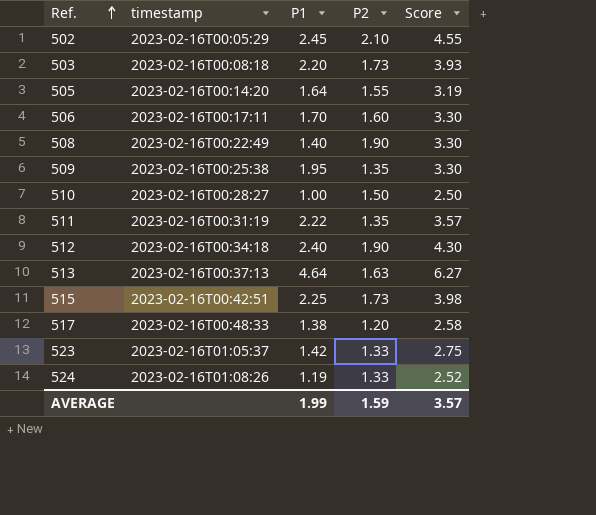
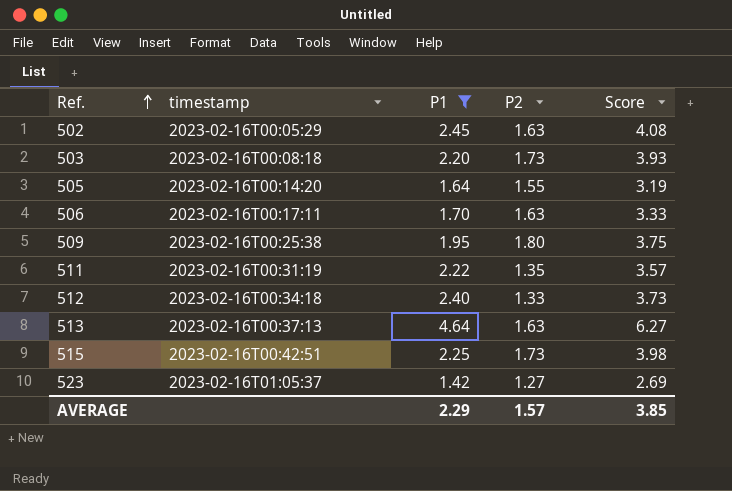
filter: none -> P1 >= 1.42
502 | P2: 2.10 -> 1.63
502 | Score: 4.55 -> 4.08
506 | P2: 1.60 -> 1.63
506 | Score: 3.30 -> 3.33
509 | P2: 1.35 -> 1.80
509 | Score: 3.30 -> 3.75
512 | P2: 1.90 -> 1.33
512 | Score: 4.30 -> 3.73
523 | P2: 1.33 -> 1.27
523 | Score: 2.75 -> 2.69
AVERAGE | P1: 1.99 -> 2.29
AVERAGE | P2: 1.59 -> 1.57
AVERAGE | Score: 3.57 -> 3.85

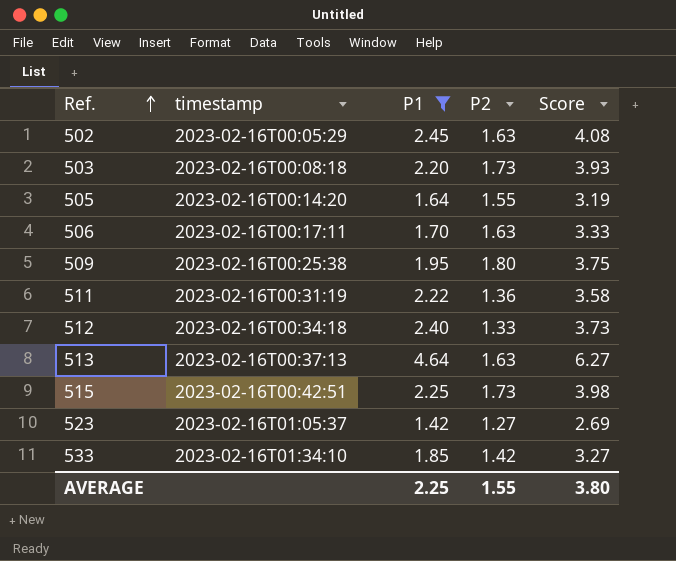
511 | P2: 1.35 -> 1.36
511 | Score: 3.57 -> 3.58
row 533: none -> 2023-02-16T01:34:10 | 1.85 | 1.42 | 3.27
AVERAGE | P1: 2.29 -> 2.25
AVERAGE | P2: 1.57 -> 1.55
AVERAGE | Score: 3.85 -> 3.80

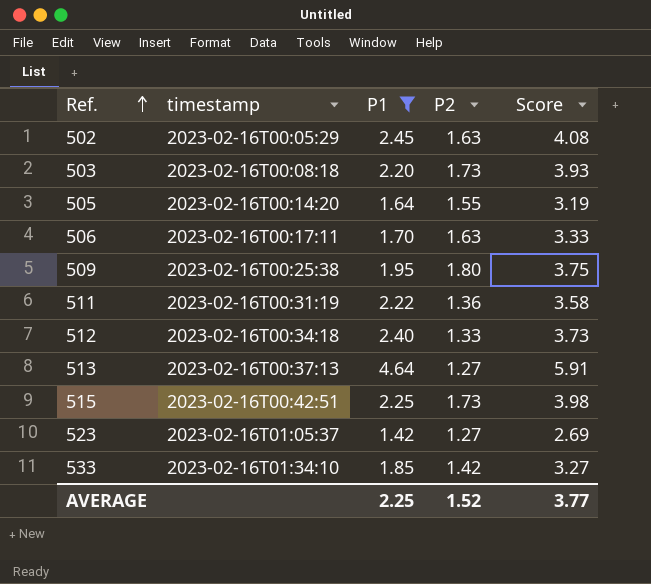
513 | P2: 1.63 -> 1.27
513 | Score: 6.27 -> 5.91
AVERAGE | P2: 1.55 -> 1.52
AVERAGE | Score: 3.80 -> 3.77

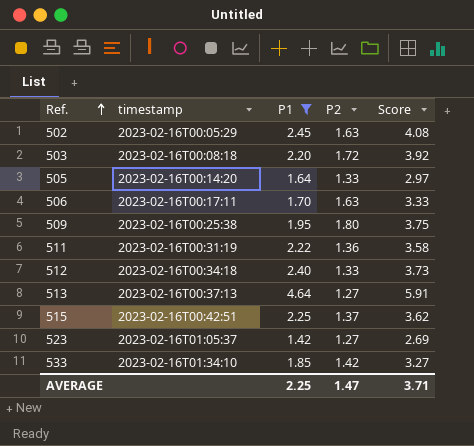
503 | P2: 1.73 -> 1.72
503 | Score: 3.93 -> 3.92
505 | P2: 1.55 -> 1.33
505 | Score: 3.19 -> 2.97
515 | P2: 1.73 -> 1.37
515 | Score: 3.98 -> 3.62
AVERAGE | P2: 1.52 -> 1.47
AVERAGE | Score: 3.77 -> 3.71

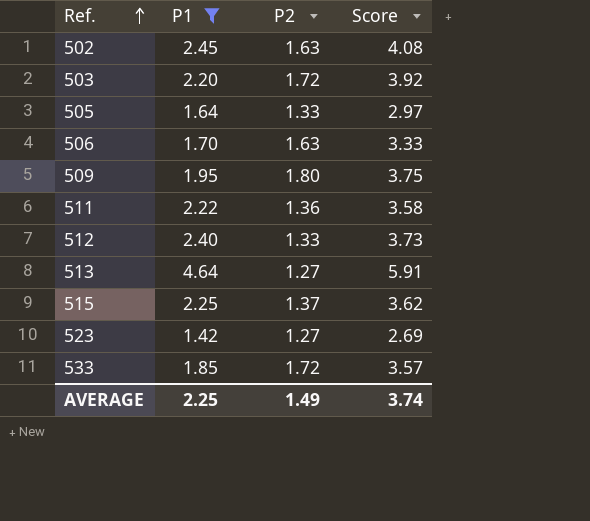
column timestamp | position: 2 -> none
533 | P2: 1.42 -> 1.72
533 | Score: 3.27 -> 3.57
AVERAGE | P2: 1.47 -> 1.49
AVERAGE | Score: 3.71 -> 3.74

